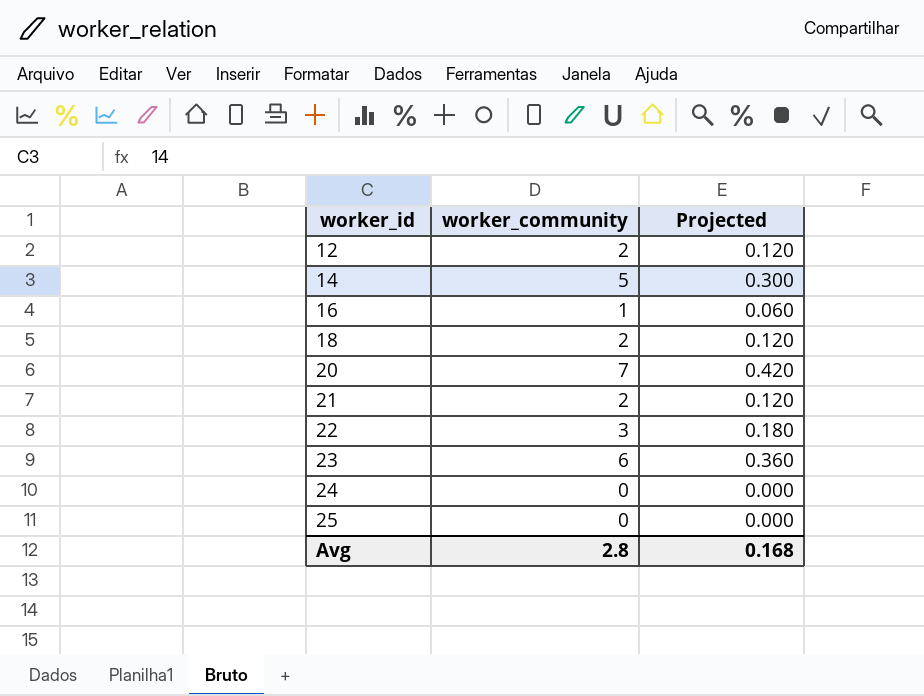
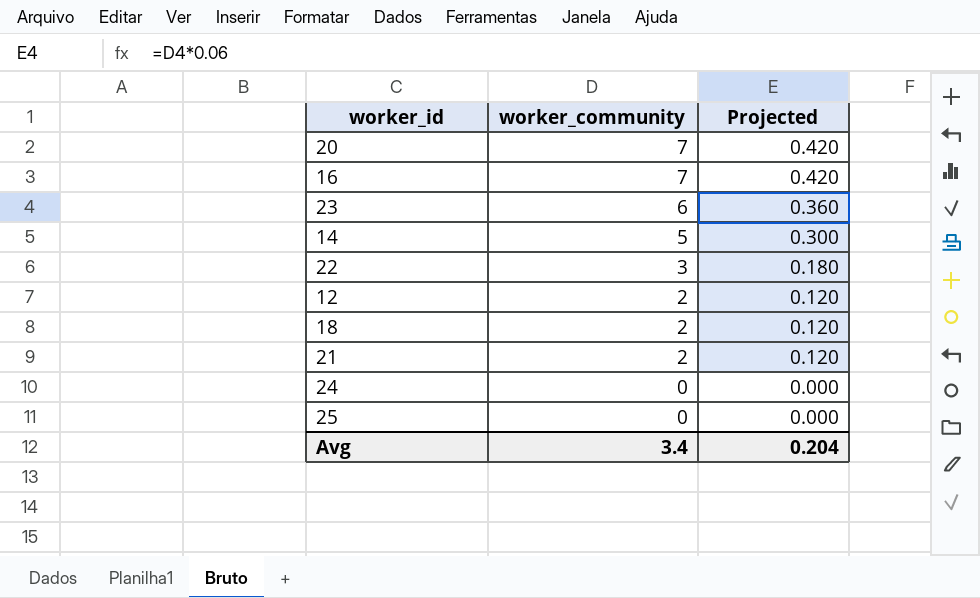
row order: worker_id ascending -> worker_community descending
16 | worker_community: 1 -> 7
16 | Projected: 0.060 -> 0.420
Avg | worker_community: 2.8 -> 3.4
Avg | Projected: 0.168 -> 0.204

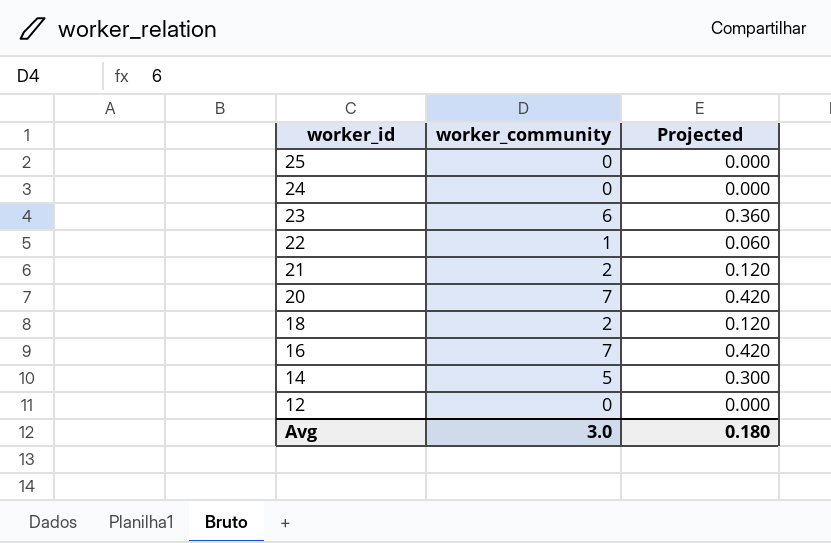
row order: worker_community descending -> worker_id descending
22 | worker_community: 3 -> 1
22 | Projected: 0.180 -> 0.060
12 | worker_community: 2 -> 0
12 | Projected: 0.120 -> 0.000
Avg | worker_community: 3.4 -> 3.0
Avg | Projected: 0.204 -> 0.180

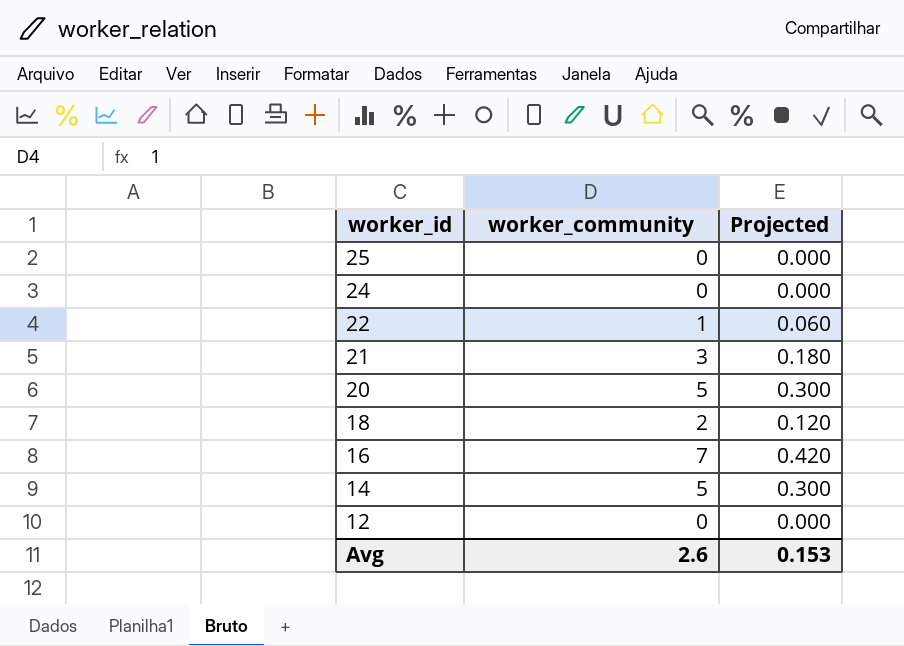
row 23: 6 | 0.360 -> none
21 | worker_community: 2 -> 3
21 | Projected: 0.120 -> 0.180
20 | worker_community: 7 -> 5
20 | Projected: 0.420 -> 0.300
Avg | worker_community: 3.0 -> 2.6
Avg | Projected: 0.180 -> 0.153

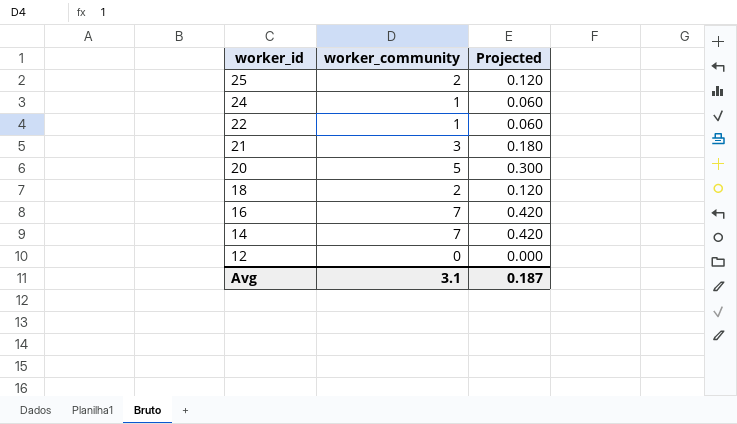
25 | worker_community: 0 -> 2
25 | Projected: 0.000 -> 0.120
24 | worker_community: 0 -> 1
24 | Projected: 0.000 -> 0.060
14 | worker_community: 5 -> 7
14 | Projected: 0.300 -> 0.420
Avg | worker_community: 2.6 -> 3.1
Avg | Projected: 0.153 -> 0.187

